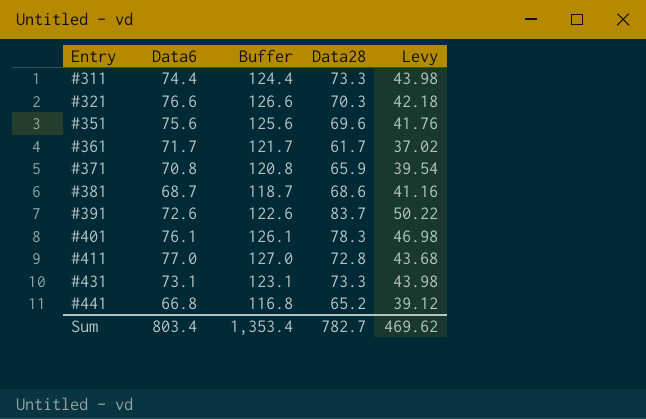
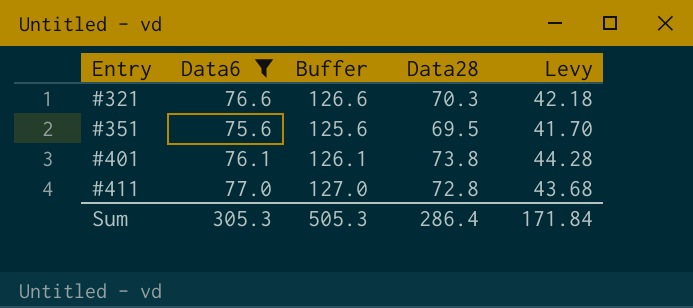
filter: none -> Data6 >= 75.6
#351 | Data28: 69.6 -> 69.5
#351 | Levy: 41.76 -> 41.70
#401 | Data28: 78.3 -> 73.8
#401 | Levy: 46.98 -> 44.28
Sum | Data6: 803.4 -> 305.3
Sum | Buffer: 1,353.4 -> 505.3
Sum | Data28: 782.7 -> 286.4
Sum | Levy: 469.62 -> 171.84

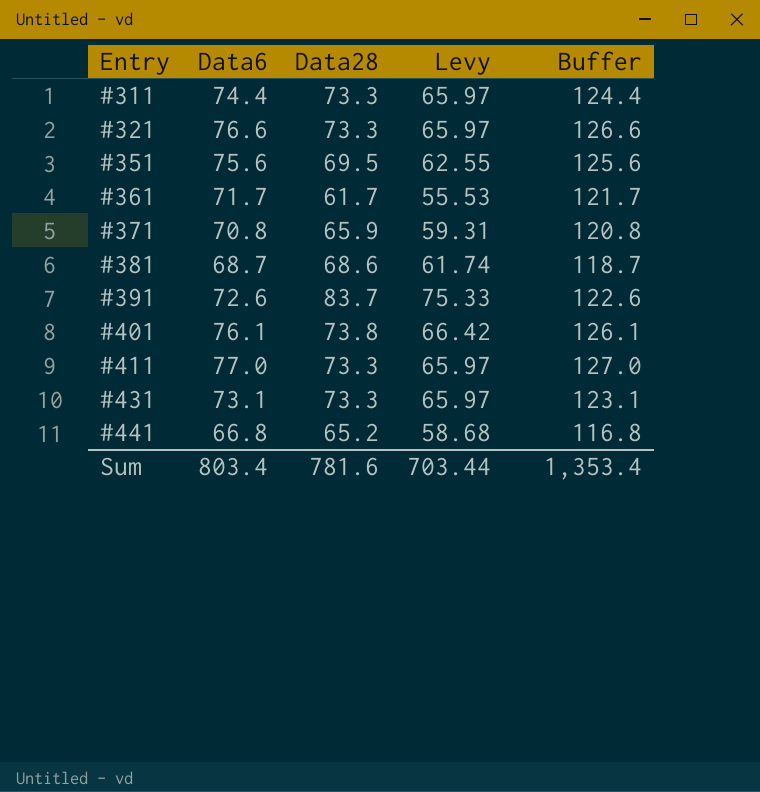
filter: Data6 >= 75.6 -> none
column Levy | formula: [Data28] * 0.6 -> [Data28] * 0.9
column Buffer | position: 3 -> 5
#321 | Data28: 70.3 -> 73.3
#411 | Data28: 72.8 -> 73.3
Sum | Data6: 305.3 -> 803.4
Sum | Data28: 286.4 -> 781.6
Sum | Levy: 171.84 -> 703.44
Sum | Buffer: 505.3 -> 1,353.4

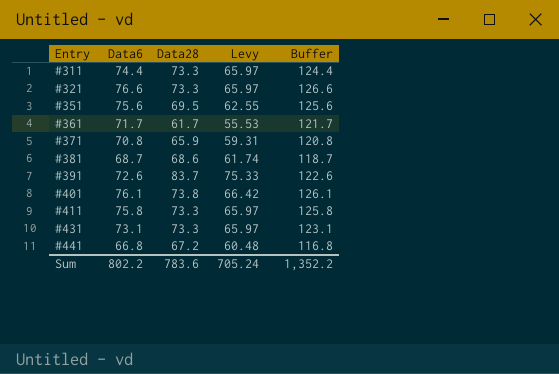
#411 | Data6: 77.0 -> 75.8
#411 | Buffer: 127.0 -> 125.8
#441 | Data28: 65.2 -> 67.2
#441 | Levy: 58.68 -> 60.48
Sum | Data6: 803.4 -> 802.2
Sum | Data28: 781.6 -> 783.6
Sum | Levy: 703.44 -> 705.24
Sum | Buffer: 1,353.4 -> 1,352.2

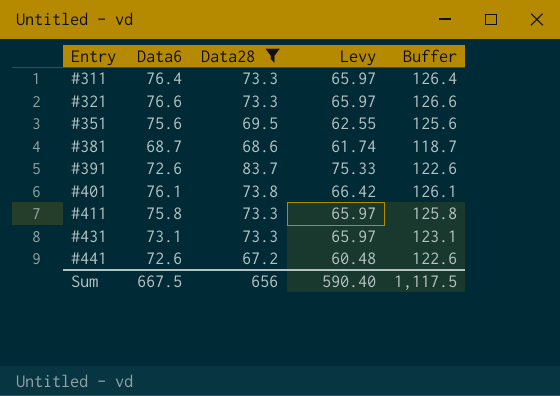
filter: none -> Data28 >= 67.2
#311 | Data6: 74.4 -> 76.4
#311 | Buffer: 124.4 -> 126.4
#441 | Data6: 66.8 -> 72.6
#441 | Buffer: 116.8 -> 122.6
Sum | Data6: 802.2 -> 667.5
Sum | Data28: 783.6 -> 656
Sum | Levy: 705.24 -> 590.40
Sum | Buffer: 1,352.2 -> 1,117.5

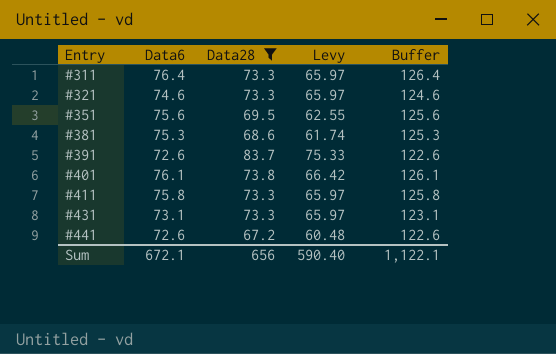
#321 | Data6: 76.6 -> 74.6
#321 | Buffer: 126.6 -> 124.6
#381 | Data6: 68.7 -> 75.3
#381 | Buffer: 118.7 -> 125.3
Sum | Data6: 667.5 -> 672.1
Sum | Buffer: 1,117.5 -> 1,122.1

